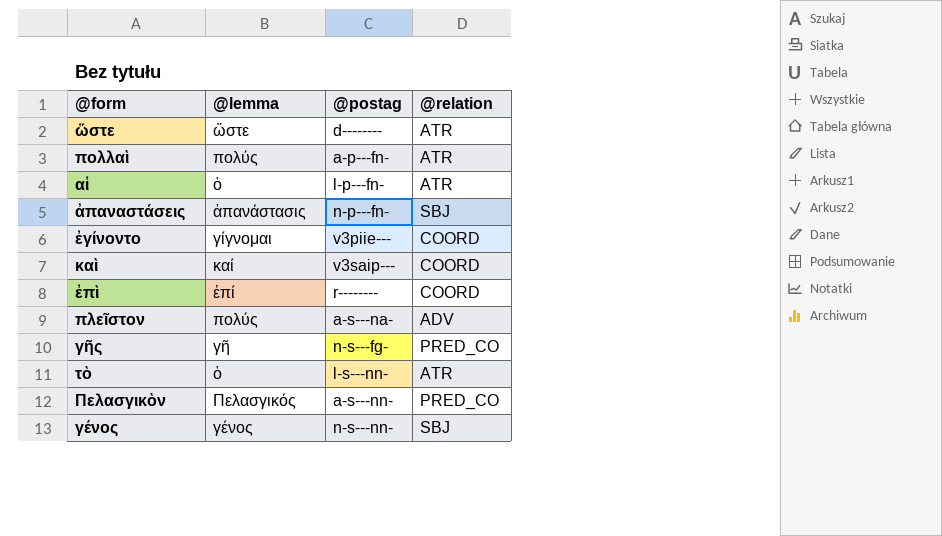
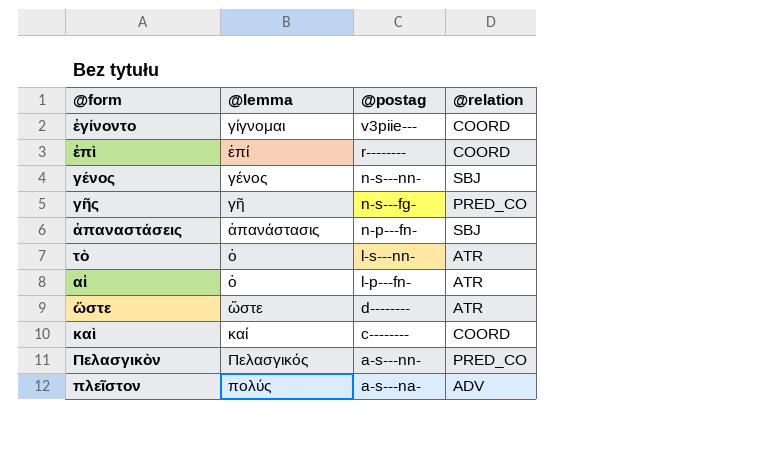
row order: none -> @postag descending
row πολλαὶ: πολύς | a-p---fn- | ATR -> none
καὶ | @postag: v3saip--- -> c--------

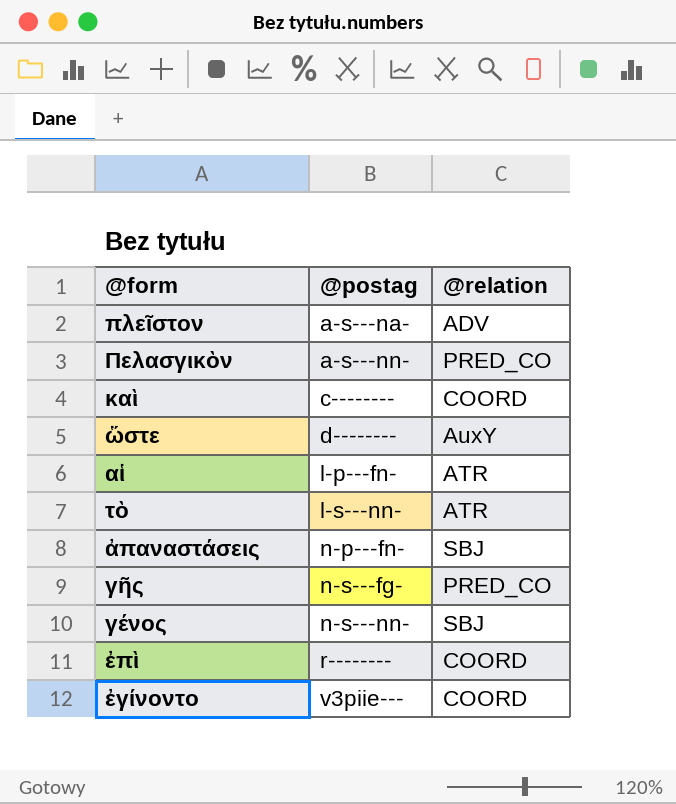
row order: @postag descending -> @postag ascending
column @lemma | position: 2 -> none
ὥστε | @relation: ATR -> AuxY

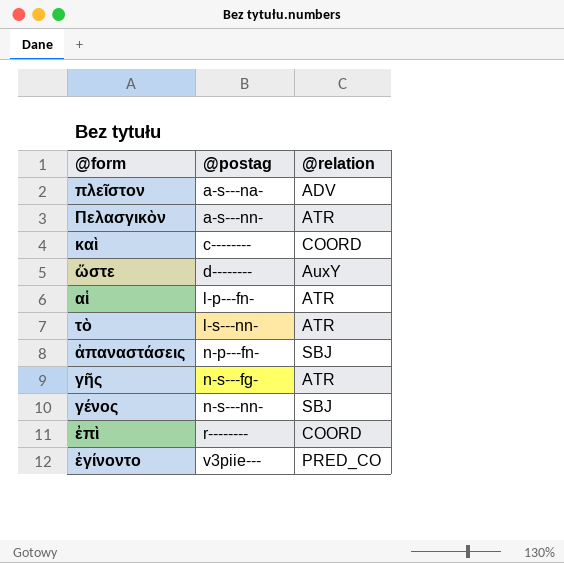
Πελασγικὸν | @relation: PRED_CO -> ATR
γῆς | @relation: PRED_CO -> ATR
ἐγίνοντο | @relation: COORD -> PRED_CO

